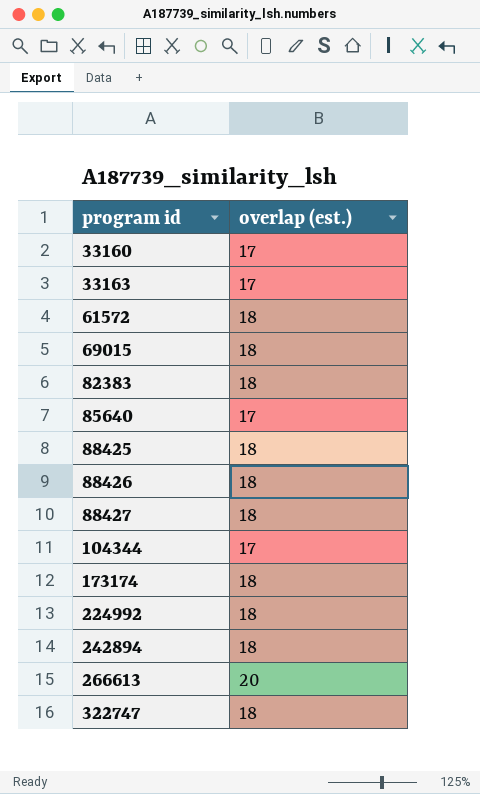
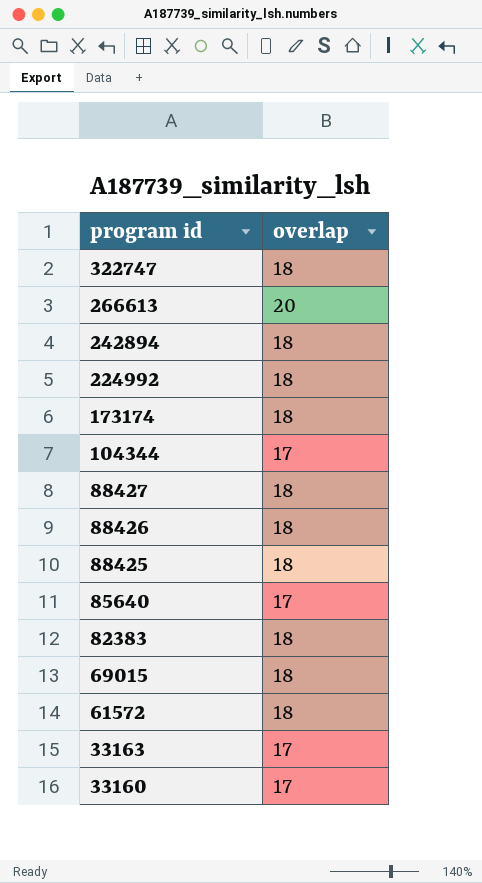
row order: program id ascending -> program id descending
column name: overlap (est.) -> overlap

